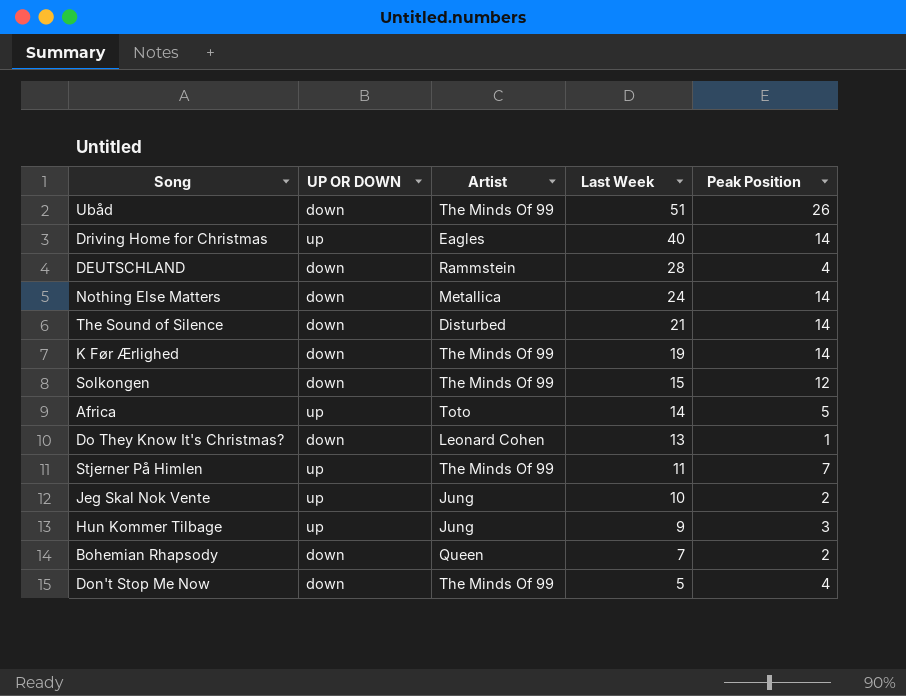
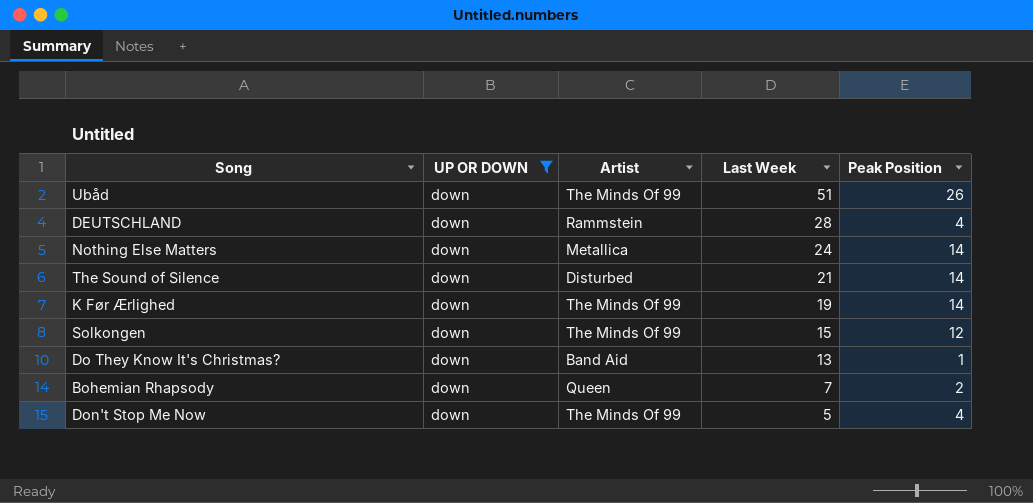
filter: none -> UP OR DOWN = down
Do They Know It's Christmas? | Artist: Leonard Cohen -> Band Aid

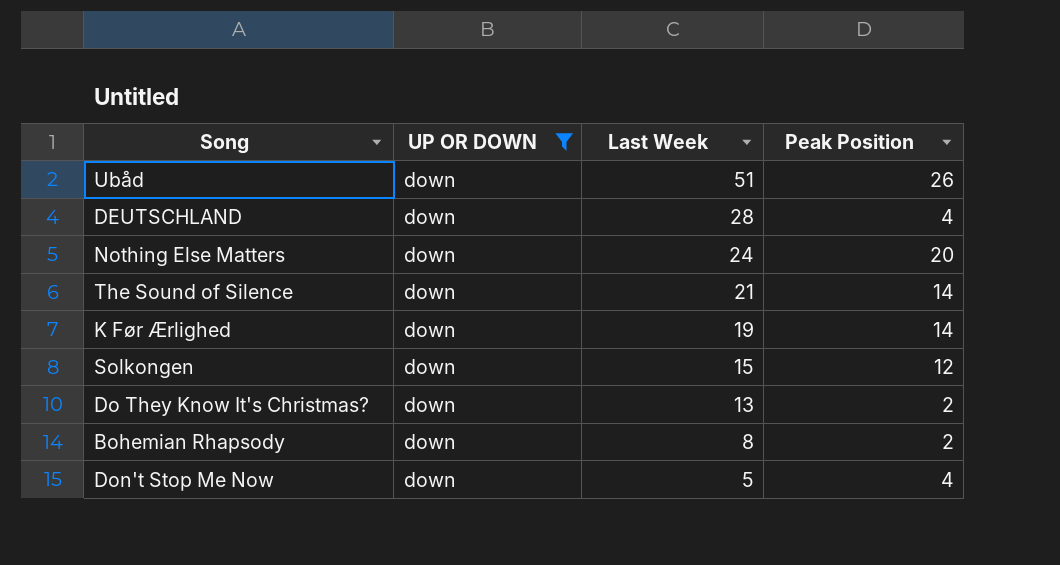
column Artist | position: 3 -> none
Nothing Else Matters | Peak Position: 14 -> 20
Do They Know It's Christmas? | Peak Position: 1 -> 2
Bohemian Rhapsody | Last Week: 7 -> 8

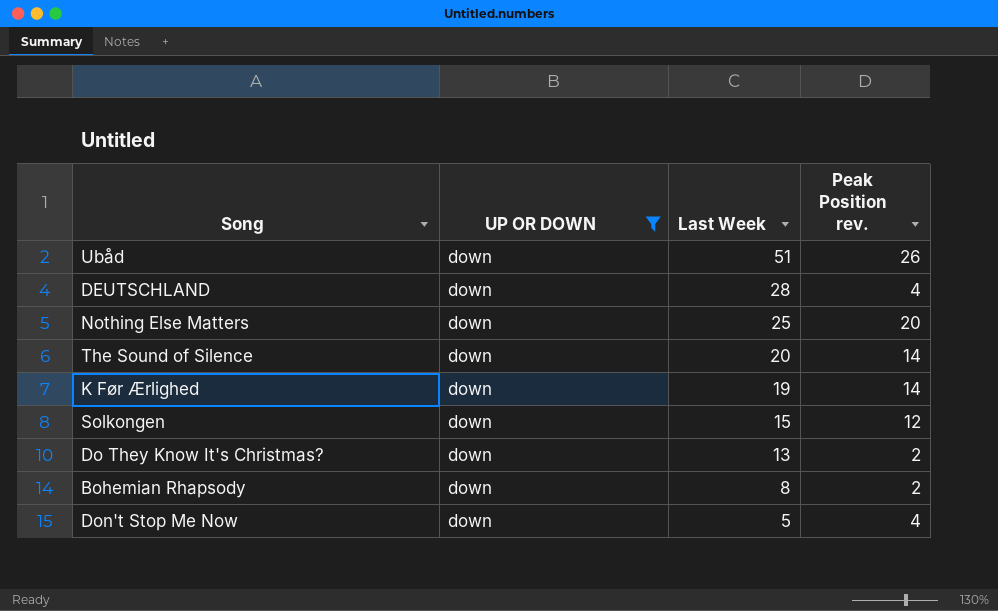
column name: Peak Position -> Peak Position rev.
Nothing Else Matters | Last Week: 24 -> 25
The Sound of Silence | Last Week: 21 -> 20

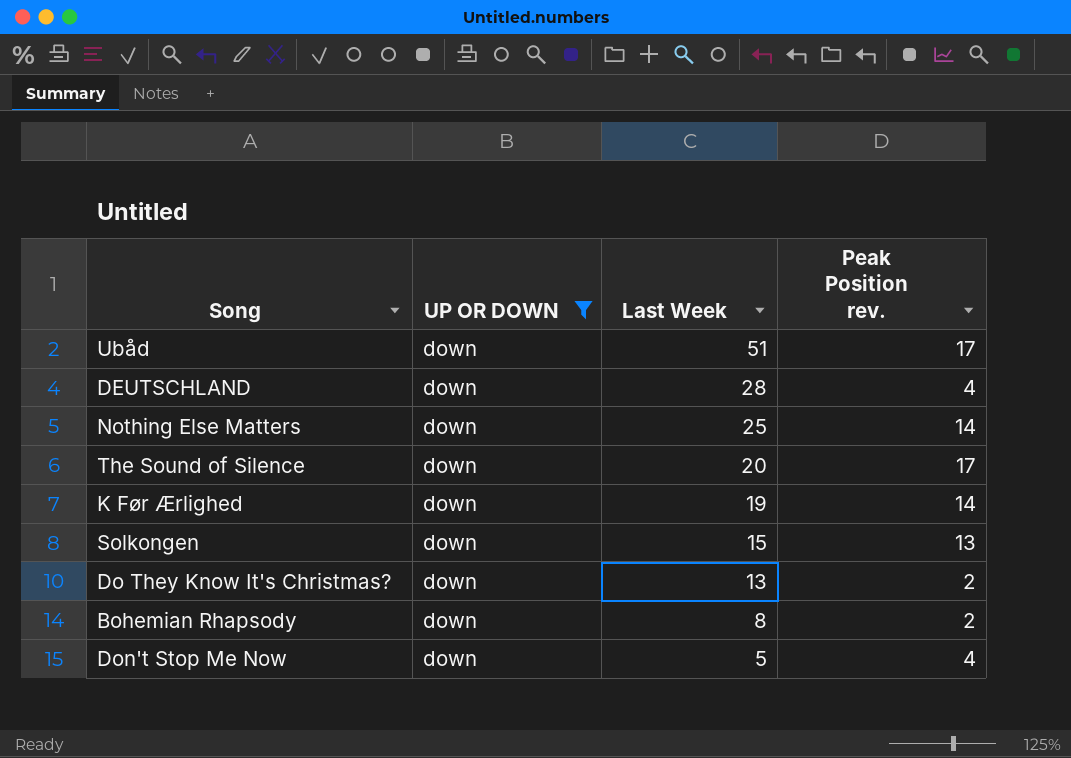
Ubåd | Peak Position rev.: 26 -> 17
Nothing Else Matters | Peak Position rev.: 20 -> 14
The Sound of Silence | Peak Position rev.: 14 -> 17
Solkongen | Peak Position rev.: 12 -> 13

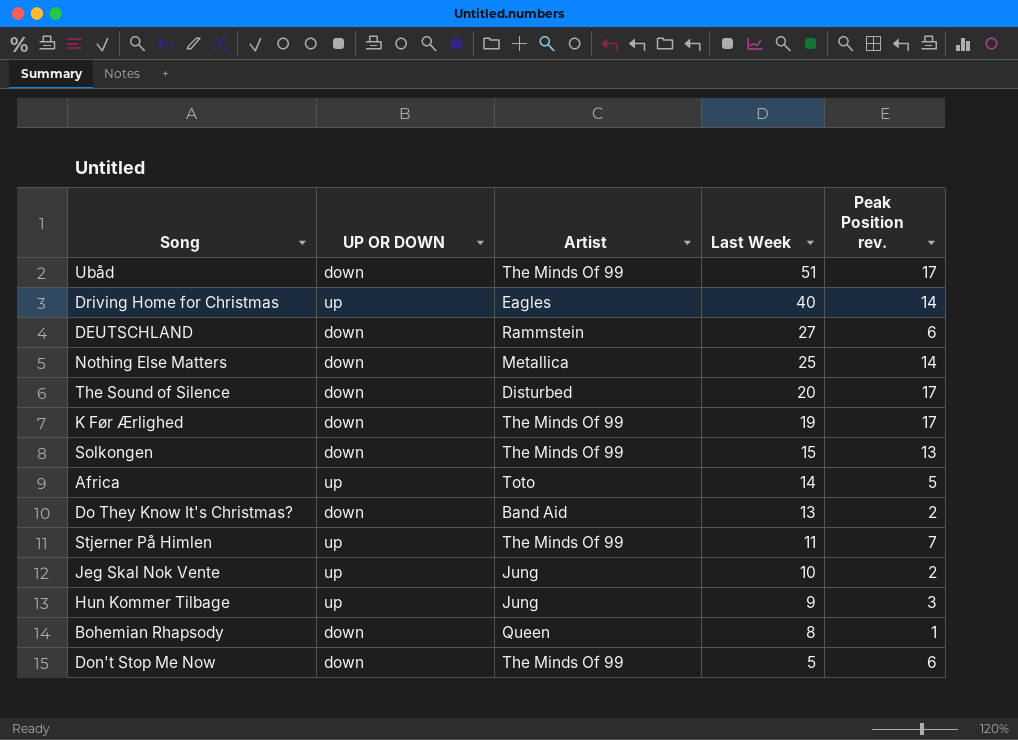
filter: UP OR DOWN = down -> none
column Artist | position: none -> 3
DEUTSCHLAND | Last Week: 28 -> 27
DEUTSCHLAND | Peak Position rev.: 4 -> 6
K Før Ærlighed | Peak Position rev.: 14 -> 17
Bohemian Rhapsody | Peak Position rev.: 2 -> 1
Don't Stop Me Now | Peak Position rev.: 4 -> 6

